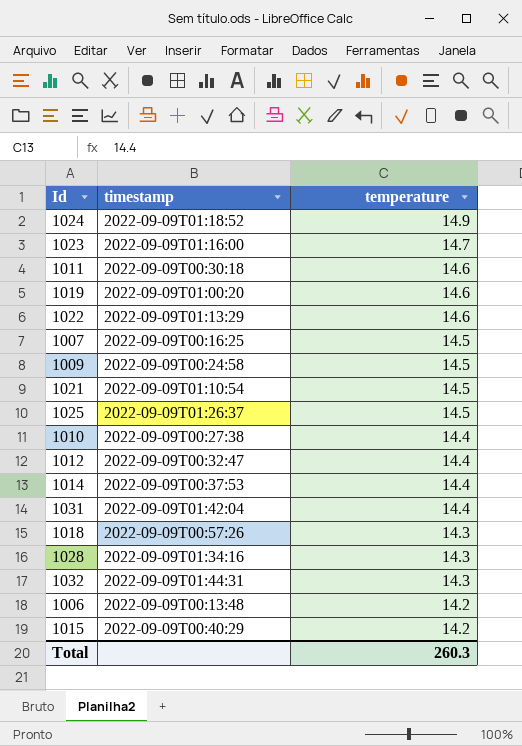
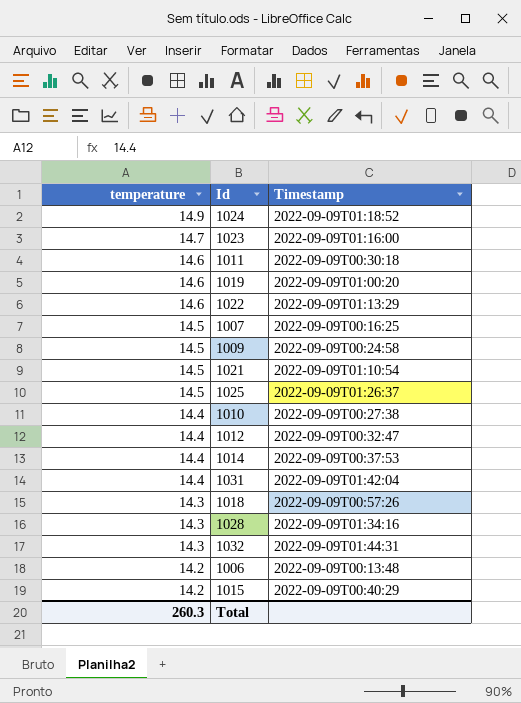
column temperature | position: 3 -> 1
column name: timestamp -> Timestamp

